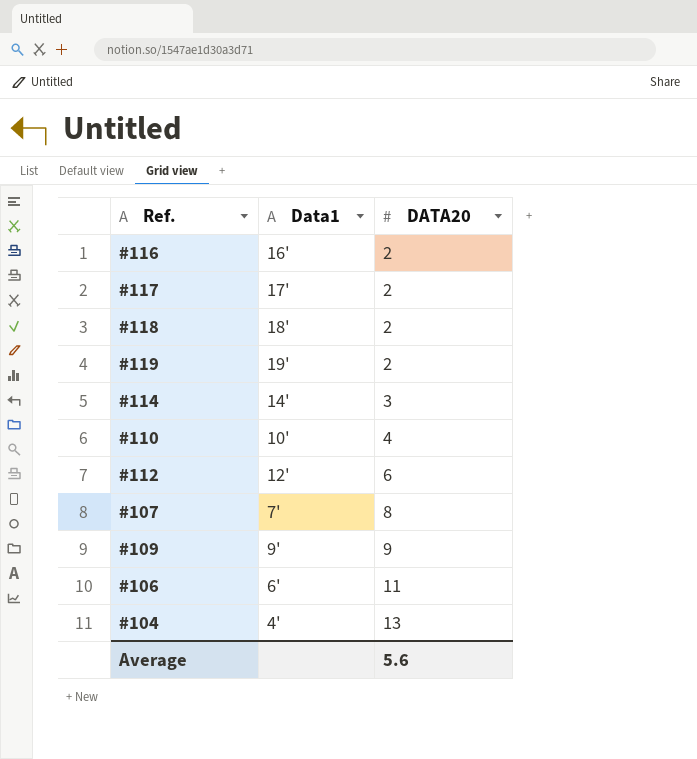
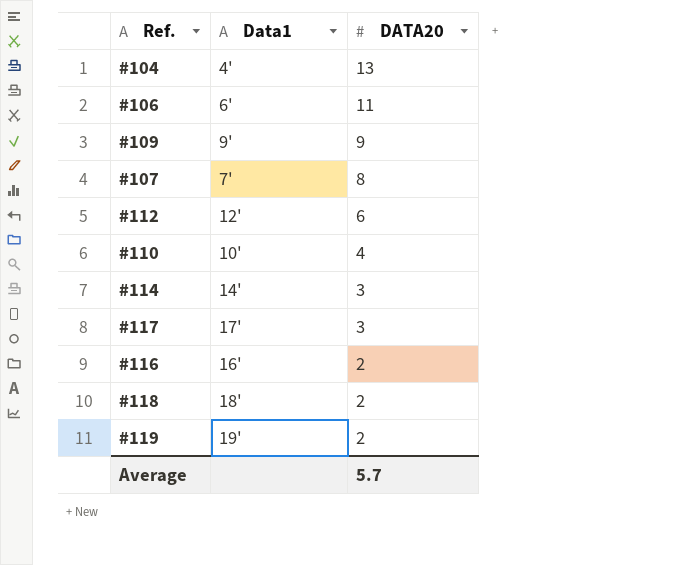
row order: DATA20 ascending -> DATA20 descending
#117 | DATA20: 2 -> 3
Average | DATA20: 5.6 -> 5.7

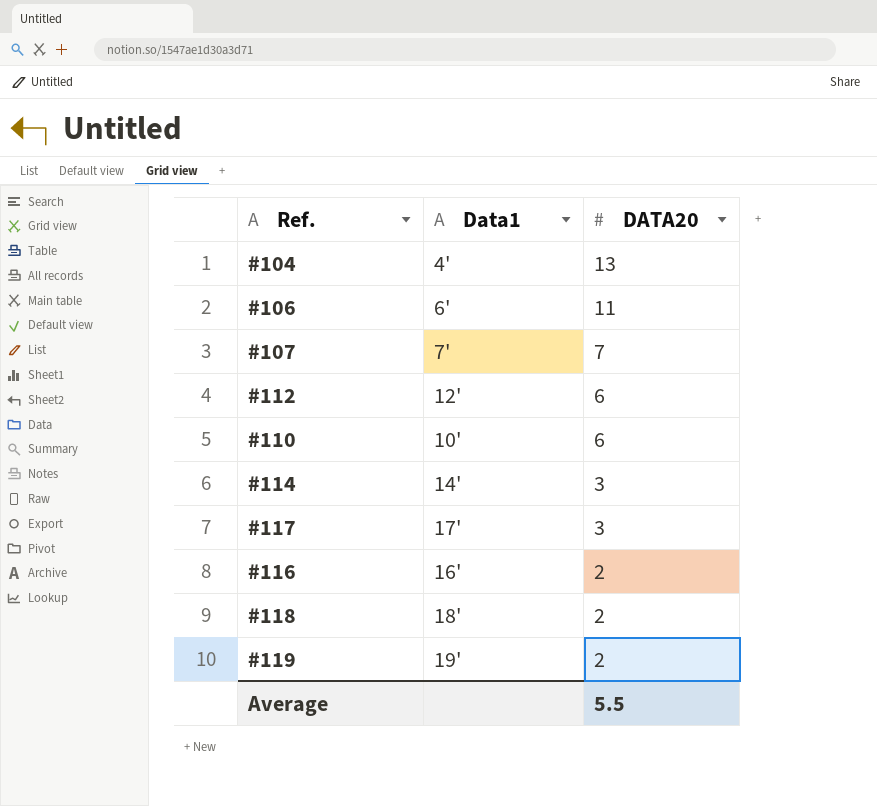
row #109: 9' | 9 -> none
#107 | DATA20: 8 -> 7
#110 | DATA20: 4 -> 6
Average | DATA20: 5.7 -> 5.5

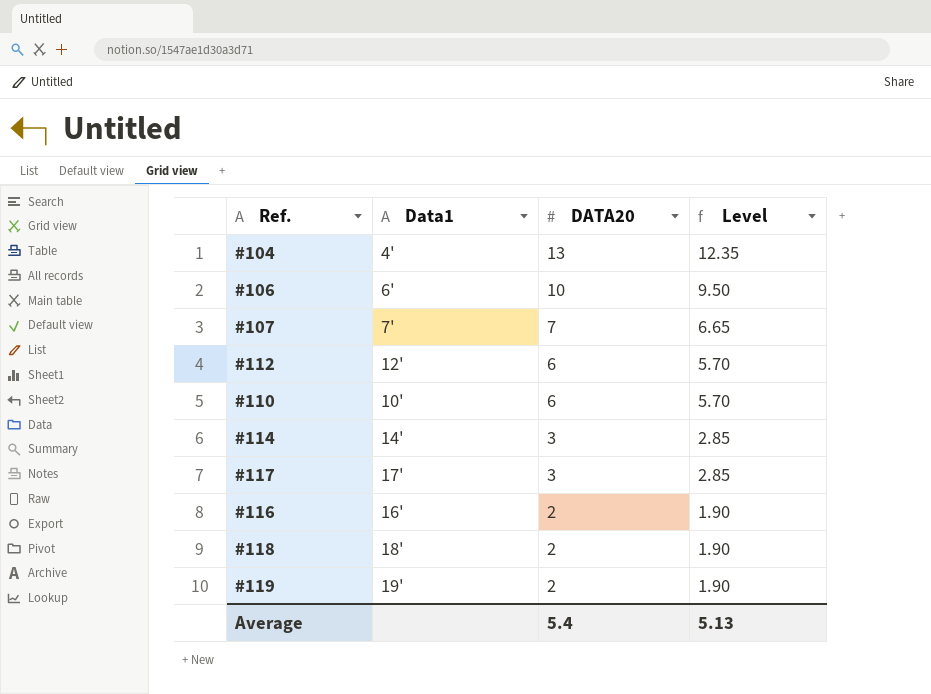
column Level | formula: none -> [DATA20] * 0.95
#106 | DATA20: 11 -> 10
Average | DATA20: 5.5 -> 5.4

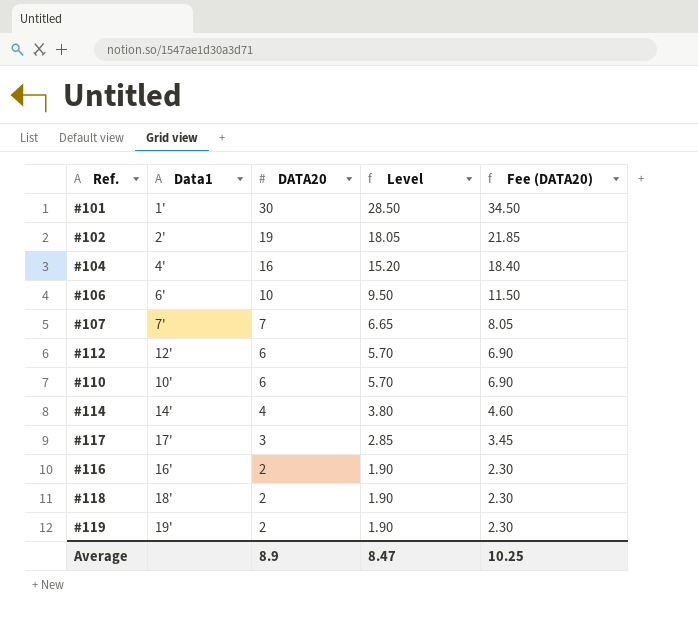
column Fee (DATA20) | formula: none -> [DATA20] * 1.15
row #101: none -> 1' | 30 | 28.50 | 34.50
row #102: none -> 2' | 19 | 18.05 | 21.85
#104 | DATA20: 13 -> 16
#104 | Level: 12.35 -> 15.20
#114 | DATA20: 3 -> 4
#114 | Level: 2.85 -> 3.80
Average | DATA20: 5.4 -> 8.9
Average | Level: 5.13 -> 8.47

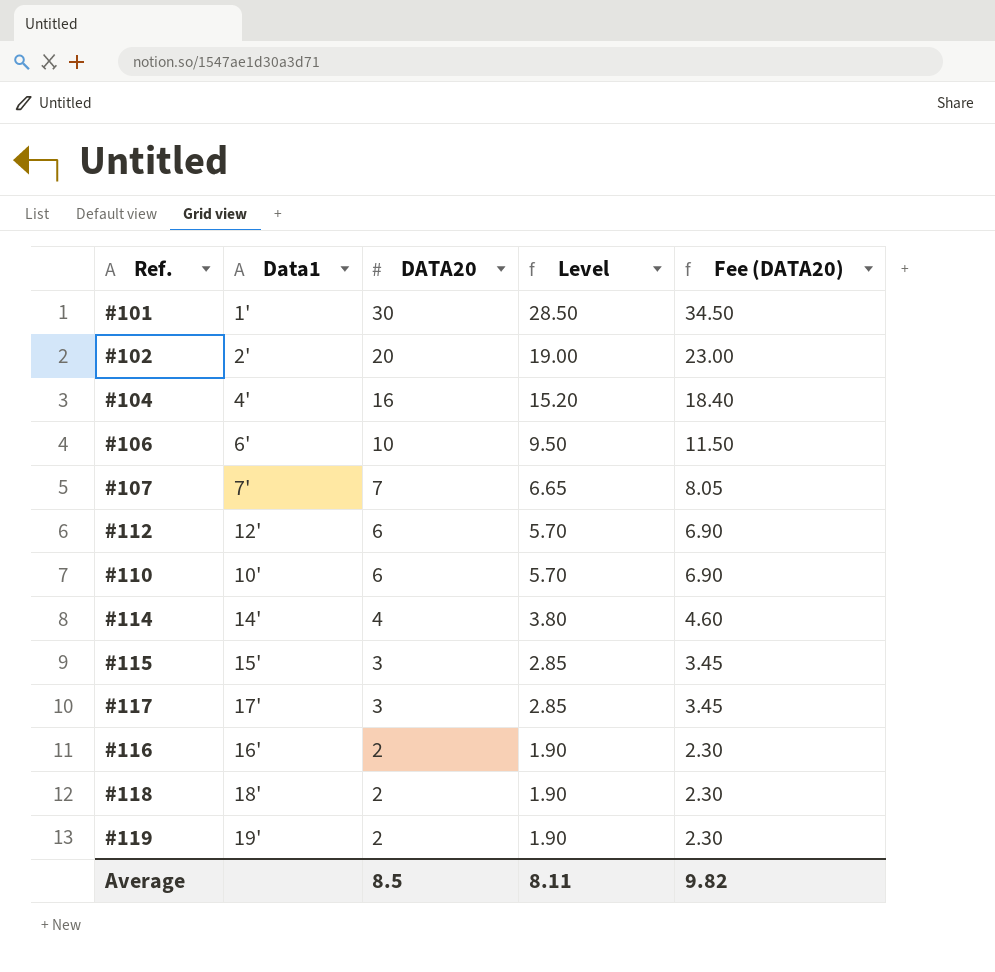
#102 | DATA20: 19 -> 20
#102 | Level: 18.05 -> 19.00
#102 | Fee (DATA20): 21.85 -> 23.00
row #115: none -> 15' | 3 | 2.85 | 3.45
Average | DATA20: 8.9 -> 8.5
Average | Level: 8.47 -> 8.11
Average | Fee (DATA20): 10.25 -> 9.82

